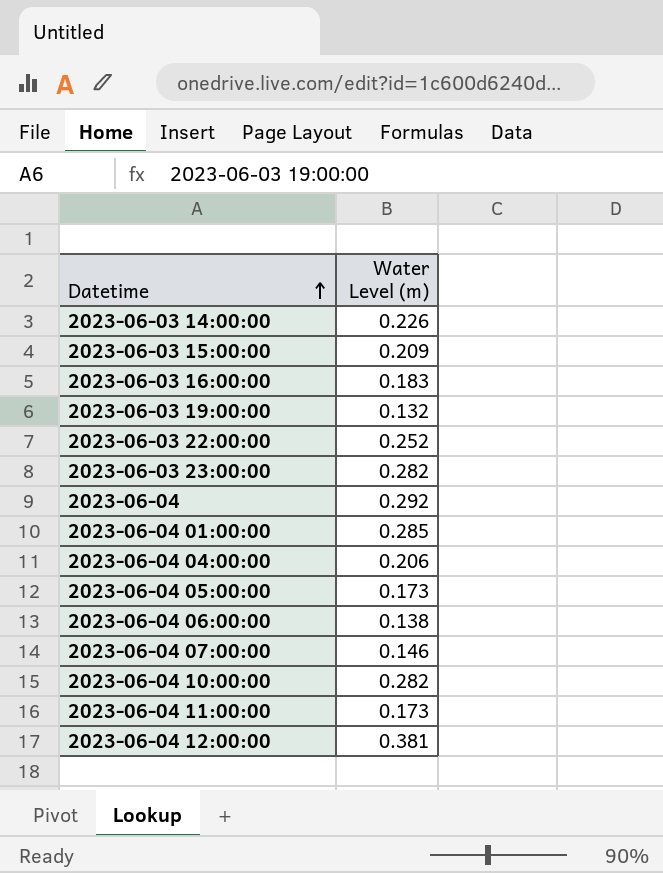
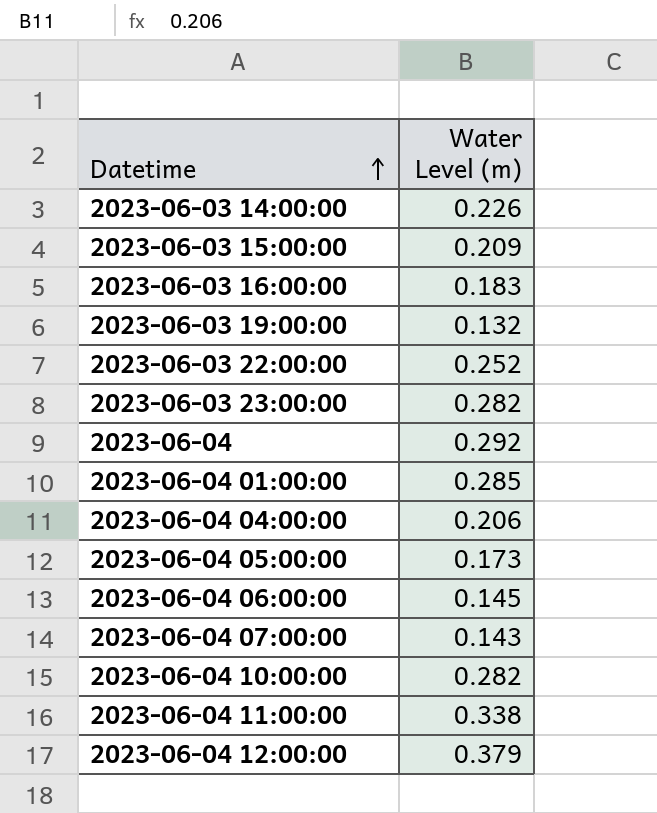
2023-06-04 06:00:00 | Water Level (m): 0.138 -> 0.145
2023-06-04 07:00:00 | Water Level (m): 0.146 -> 0.143
2023-06-04 11:00:00 | Water Level (m): 0.173 -> 0.338
2023-06-04 12:00:00 | Water Level (m): 0.381 -> 0.379

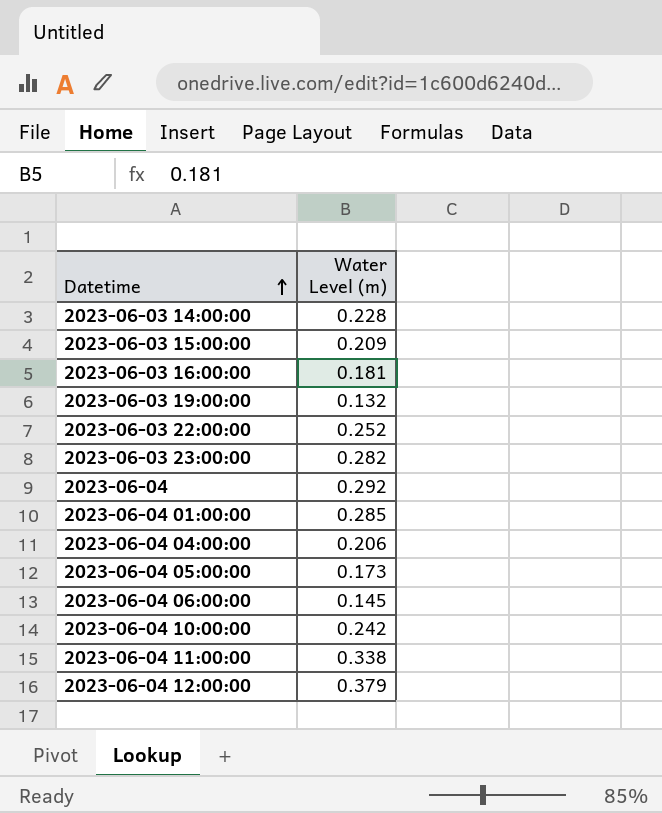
row 2023-06-04 07:00:00: 0.143 -> none
2023-06-03 14:00:00 | Water Level (m): 0.226 -> 0.228
2023-06-03 16:00:00 | Water Level (m): 0.183 -> 0.181
2023-06-04 10:00:00 | Water Level (m): 0.282 -> 0.242

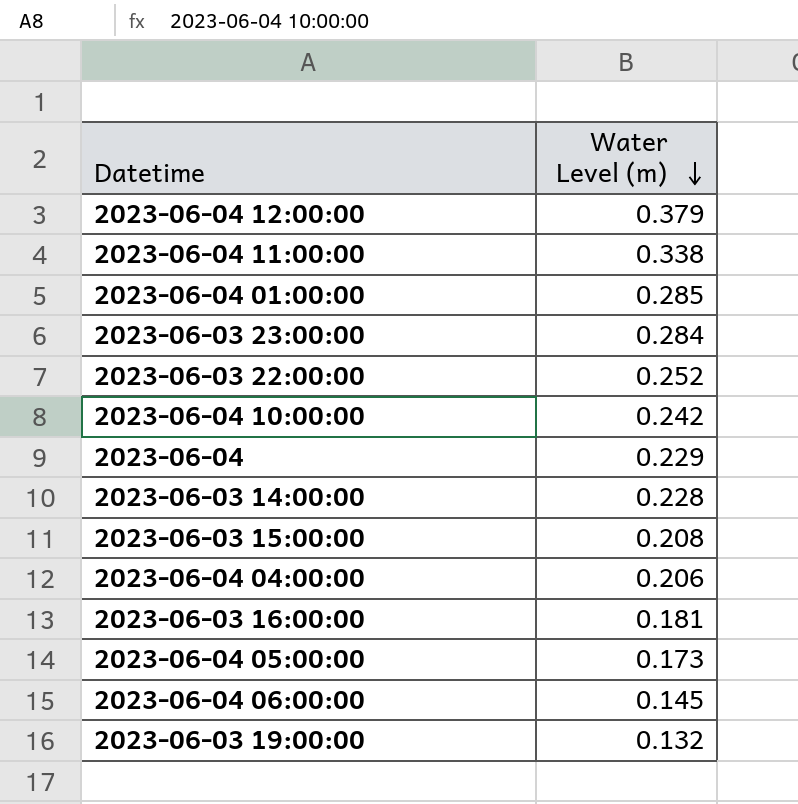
row order: Datetime ascending -> Water Level (m) descending
2023-06-03 23:00:00 | Water Level (m): 0.282 -> 0.284
2023-06-04 | Water Level (m): 0.292 -> 0.229
2023-06-03 15:00:00 | Water Level (m): 0.209 -> 0.208

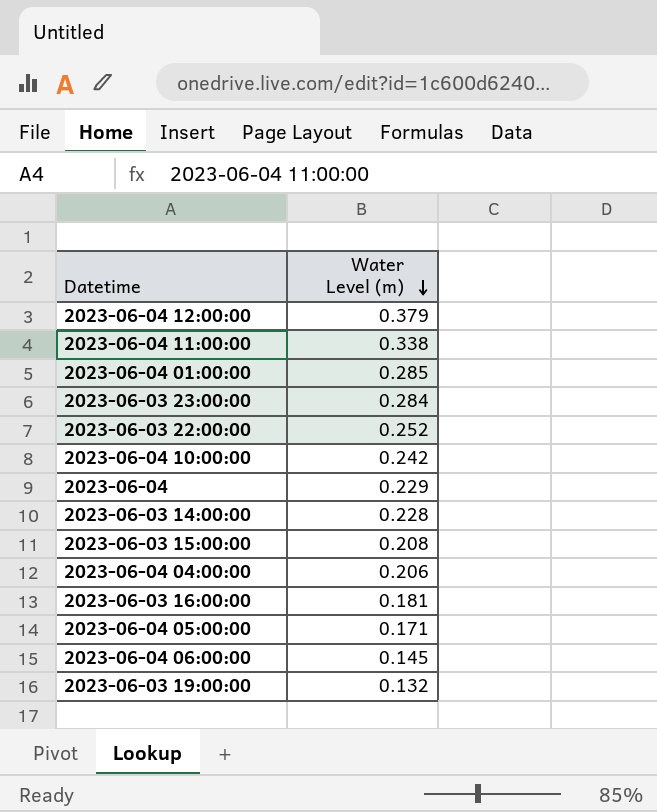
2023-06-04 05:00:00 | Water Level (m): 0.173 -> 0.171

